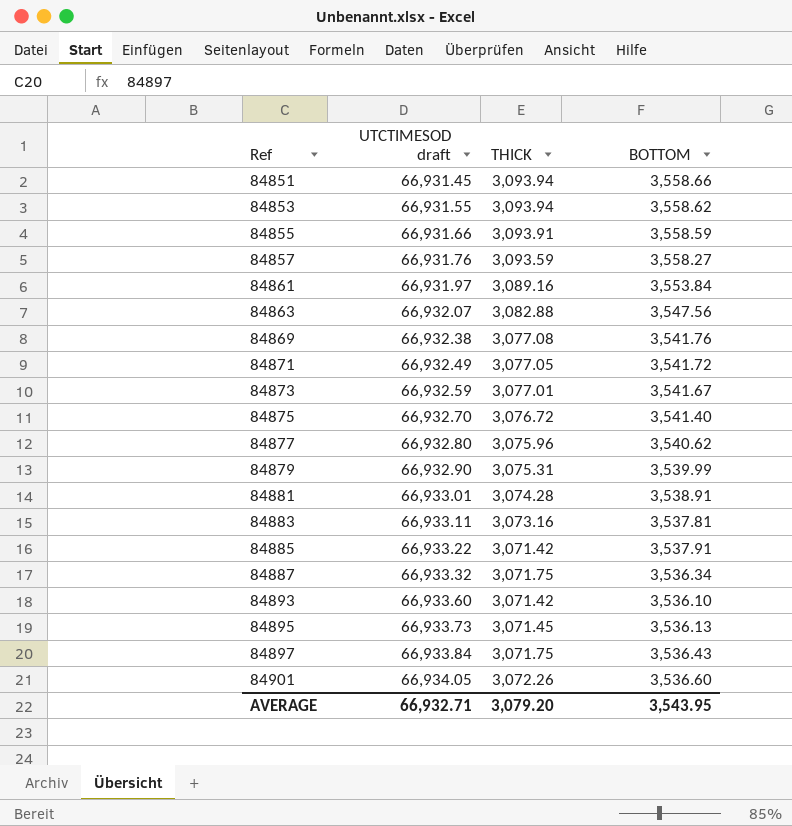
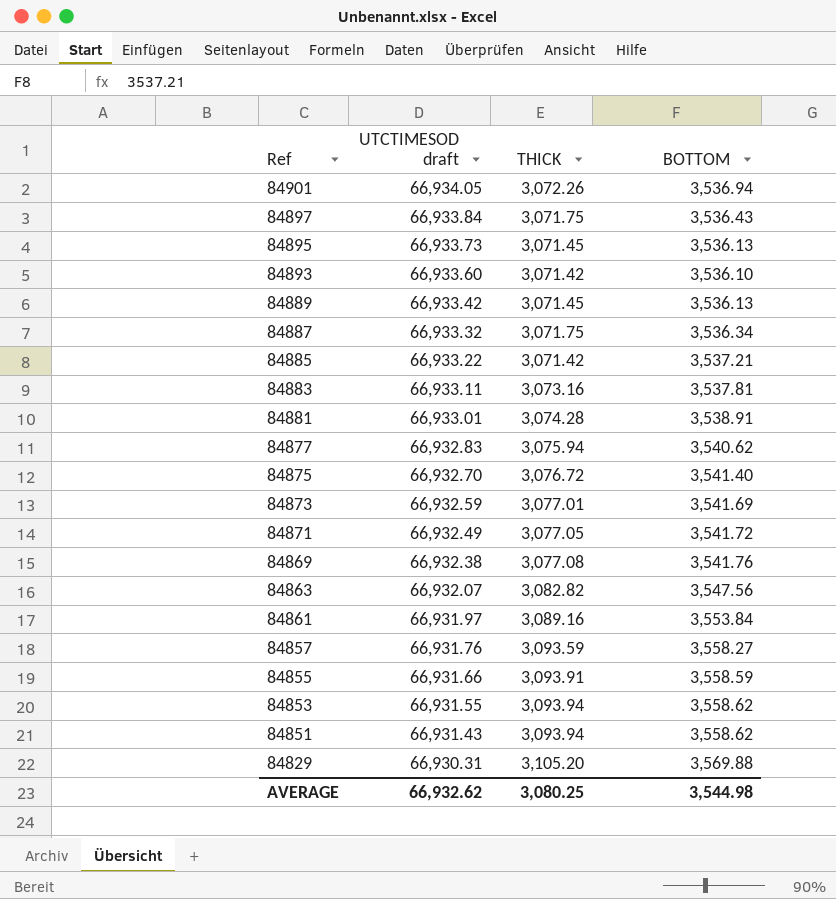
row order: Ref ascending -> Ref descending
row 84879: 66,932.90 | 3,075.31 | 3,539.99 -> none
84901 | BOTTOM: 3,536.60 -> 3,536.94
row 84889: none -> 66,933.42 | 3,071.45 | 3,536.13
84885 | BOTTOM: 3,537.91 -> 3,537.21
84877 | UTCTIMESOD draft: 66,932.80 -> 66,932.83
84877 | THICK: 3,075.96 -> 3,075.94
84873 | BOTTOM: 3,541.67 -> 3,541.69
84863 | THICK: 3,082.88 -> 3,082.82
84851 | UTCTIMESOD draft: 66,931.45 -> 66,931.43
84851 | BOTTOM: 3,558.66 -> 3,558.62
row 84829: none -> 66,930.31 | 3,105.20 | 3,569.88
AVERAGE | UTCTIMESOD draft: 66,932.71 -> 66,932.62
AVERAGE | THICK: 3,079.20 -> 3,080.25
AVERAGE | BOTTOM: 3,543.95 -> 3,544.98

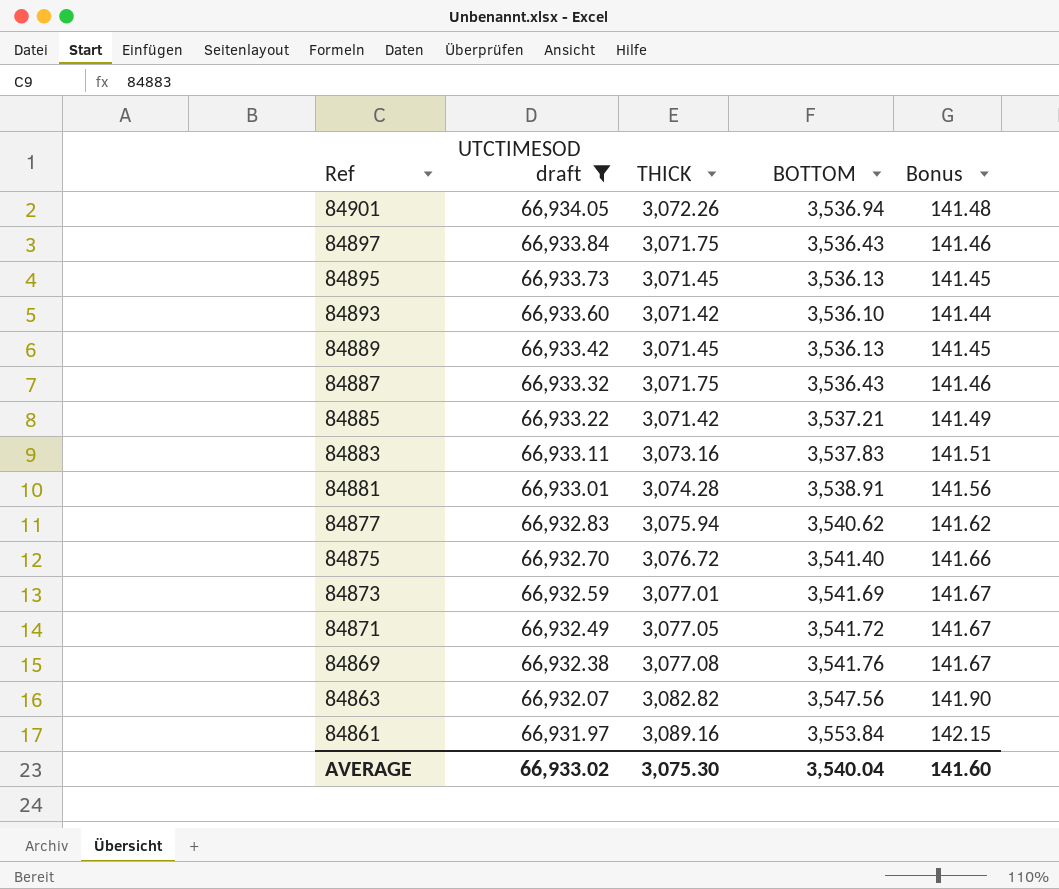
filter: none -> UTCTIMESOD draft >= 66,931.97
column Bonus | formula: none -> [BOTTOM] * 0.04
84887 | BOTTOM: 3,536.34 -> 3,536.43
84883 | BOTTOM: 3,537.81 -> 3,537.83
AVERAGE | UTCTIMESOD draft: 66,932.62 -> 66,933.02
AVERAGE | THICK: 3,080.25 -> 3,075.30
AVERAGE | BOTTOM: 3,544.98 -> 3,540.04

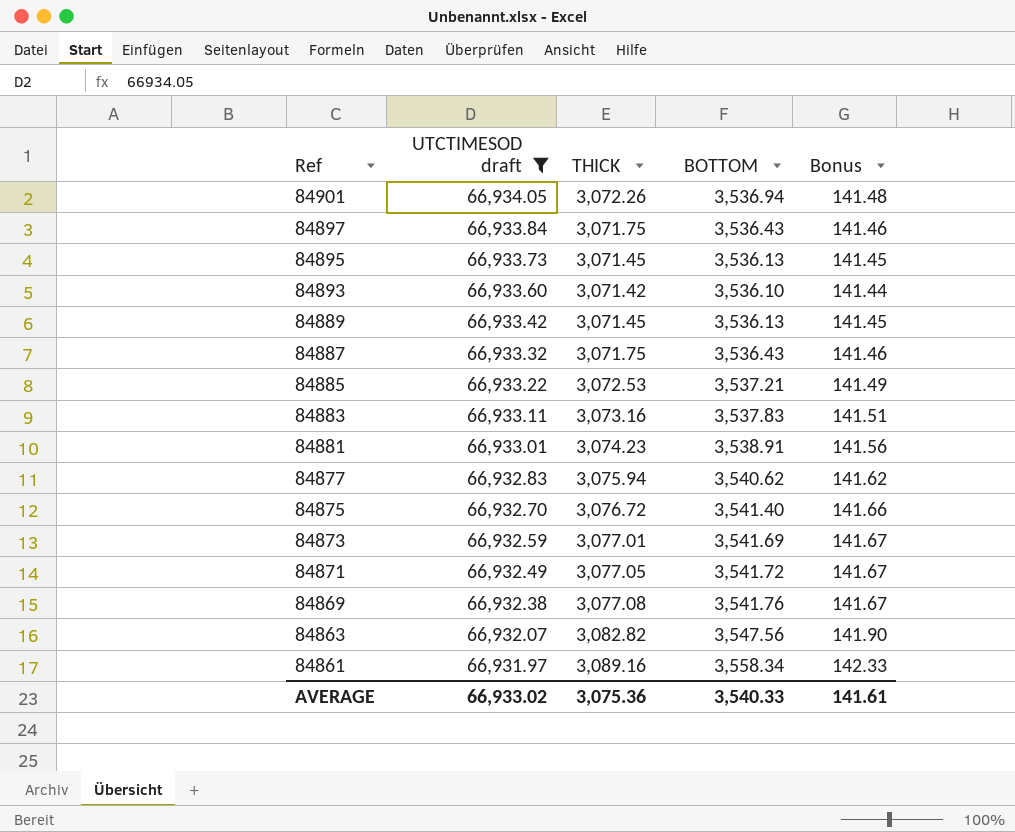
84885 | THICK: 3,071.42 -> 3,072.53
84881 | THICK: 3,074.28 -> 3,074.23
84861 | BOTTOM: 3,553.84 -> 3,558.34
84861 | Bonus: 142.15 -> 142.33
AVERAGE | THICK: 3,075.30 -> 3,075.36
AVERAGE | BOTTOM: 3,540.04 -> 3,540.33
AVERAGE | Bonus: 141.60 -> 141.61

